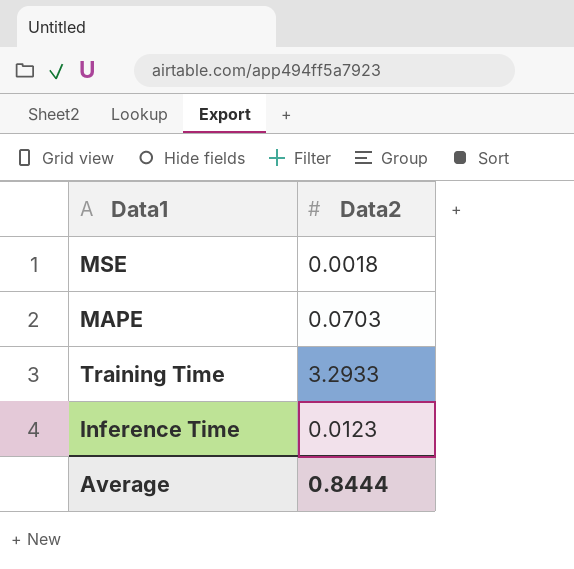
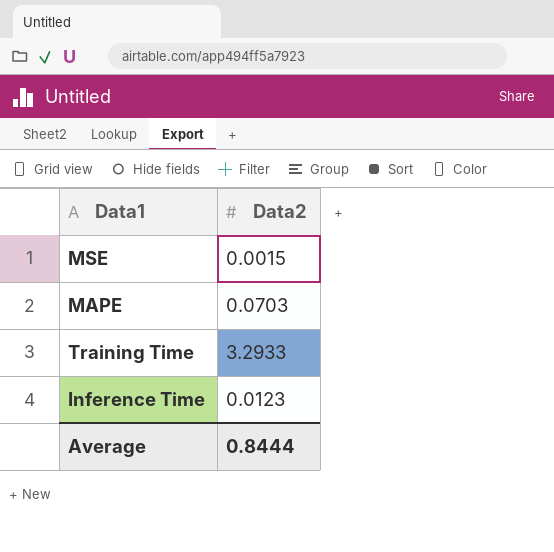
MSE | Data2: 0.0018 -> 0.0015

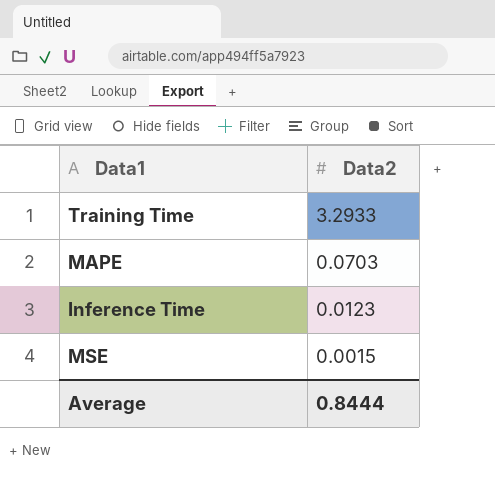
row order: none -> Data2 descending

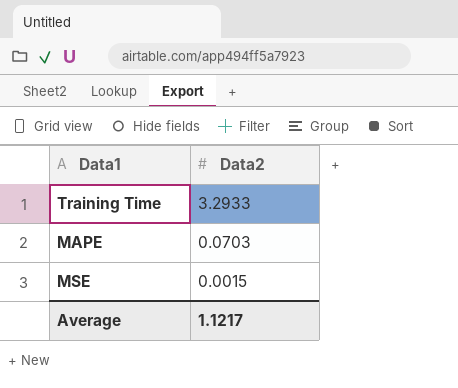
row Inference Time: 0.0123 -> none
Average | Data2: 0.8444 -> 1.1217

